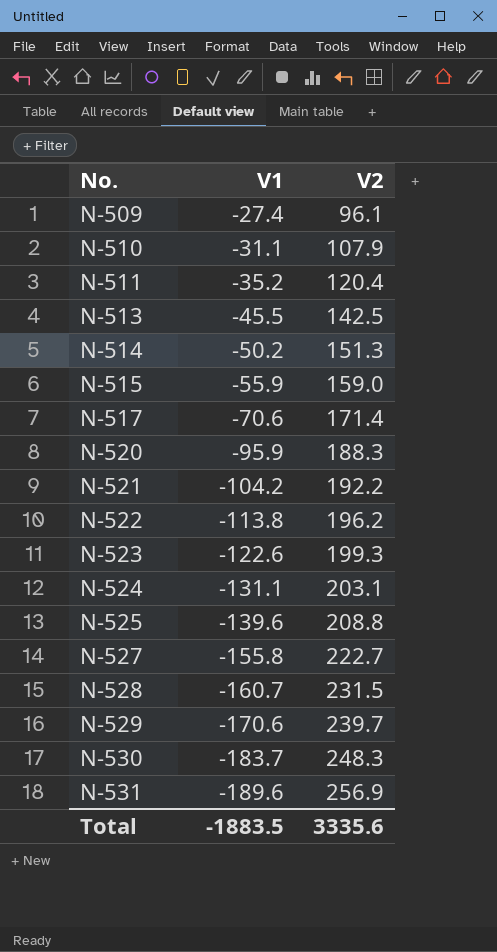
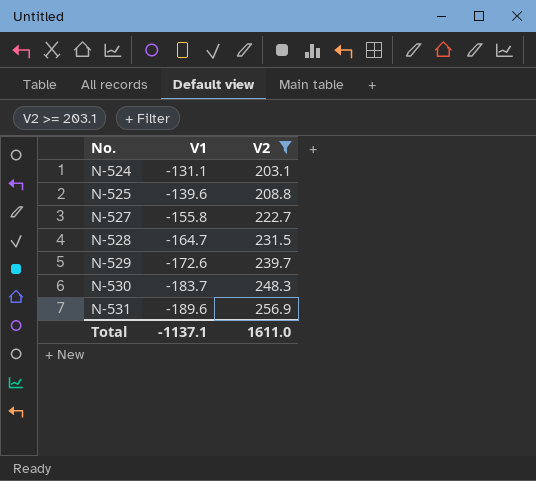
filter: none -> V2 >= 203.1
N-528 | V1: -160.7 -> -164.7
N-529 | V1: -170.6 -> -172.6
Total | V1: -1883.5 -> -1137.1
Total | V2: 3335.6 -> 1611.0

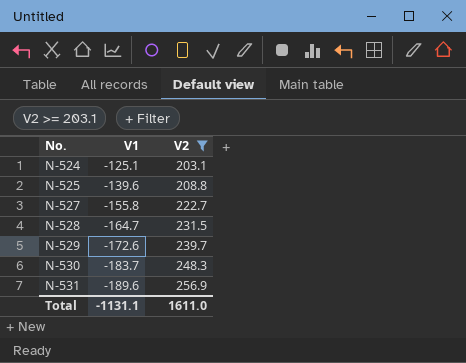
N-524 | V1: -131.1 -> -125.1
Total | V1: -1137.1 -> -1131.1

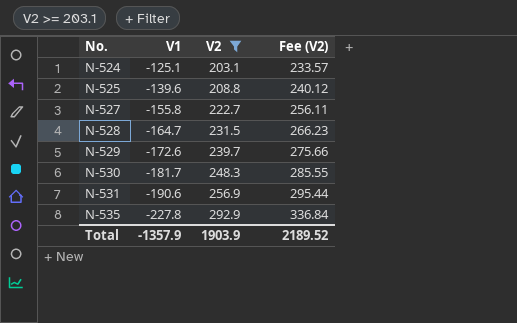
column Fee (V2) | formula: none -> [V2] * 1.15
N-530 | V1: -183.7 -> -181.7
N-531 | V1: -189.6 -> -190.6
row N-535: none -> -227.8 | 292.9 | 336.84
Total | V1: -1131.1 -> -1357.9
Total | V2: 1611.0 -> 1903.9

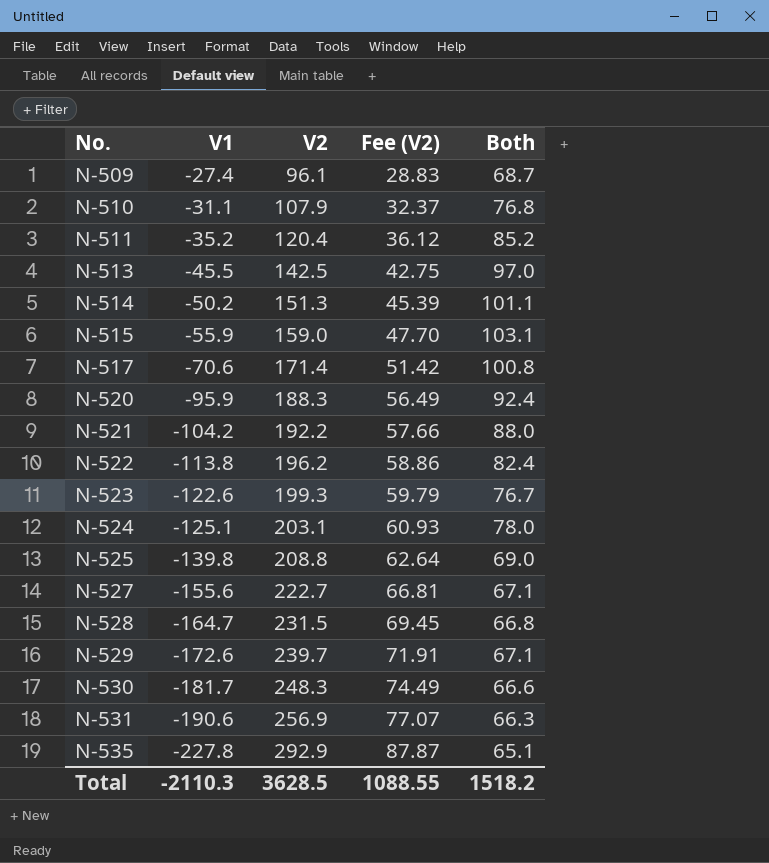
filter: V2 >= 203.1 -> none
column Fee (V2) | formula: [V2] * 1.15 -> [V2] * 0.3
column Both | formula: none -> [V1] + [V2]
N-525 | V1: -139.6 -> -139.8
N-527 | V1: -155.8 -> -155.6
Total | V1: -1357.9 -> -2110.3
Total | V2: 1903.9 -> 3628.5
Total | Fee (V2): 2189.52 -> 1088.55

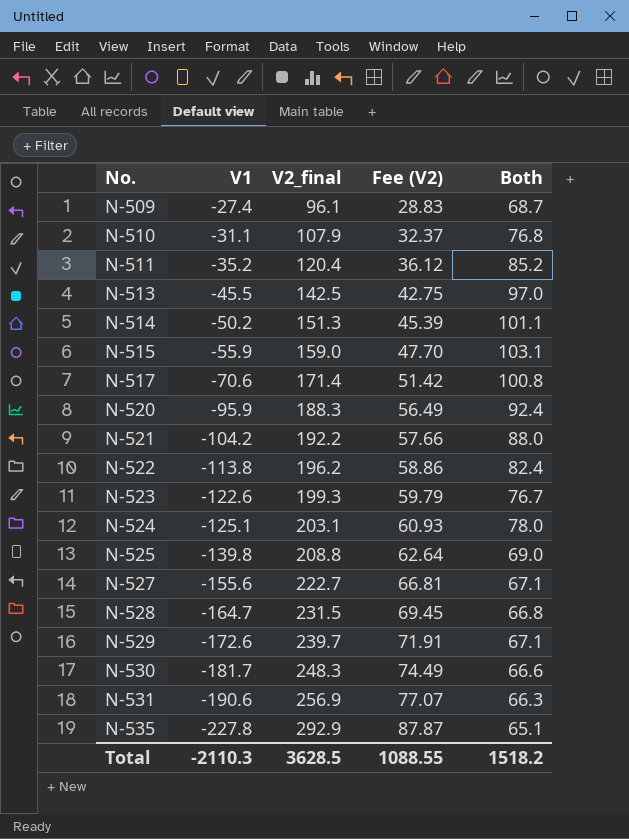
column name: V2 -> V2_final

